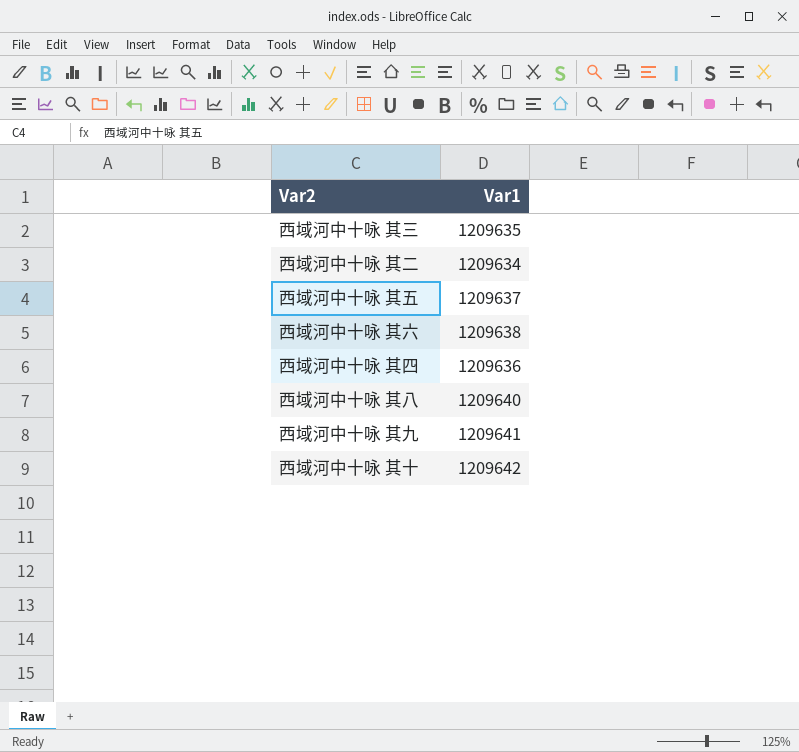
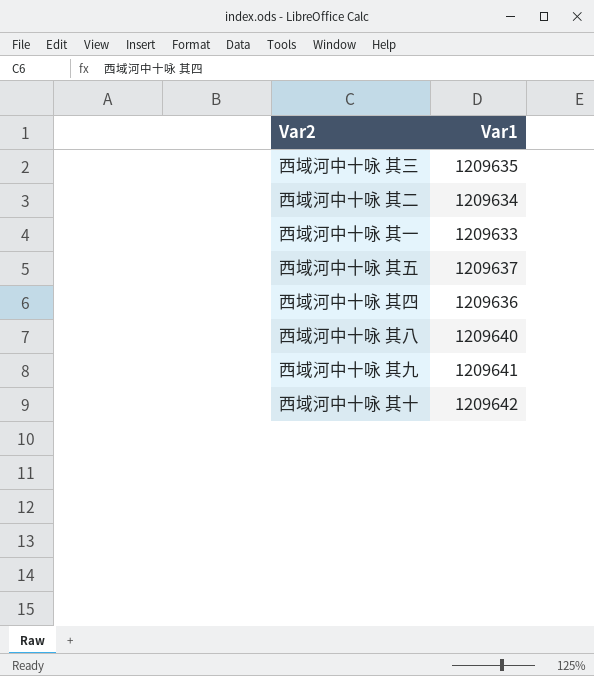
row 西域河中十咏 其六: 1209638 -> none
row 西域河中十咏 其一: none -> 1209633

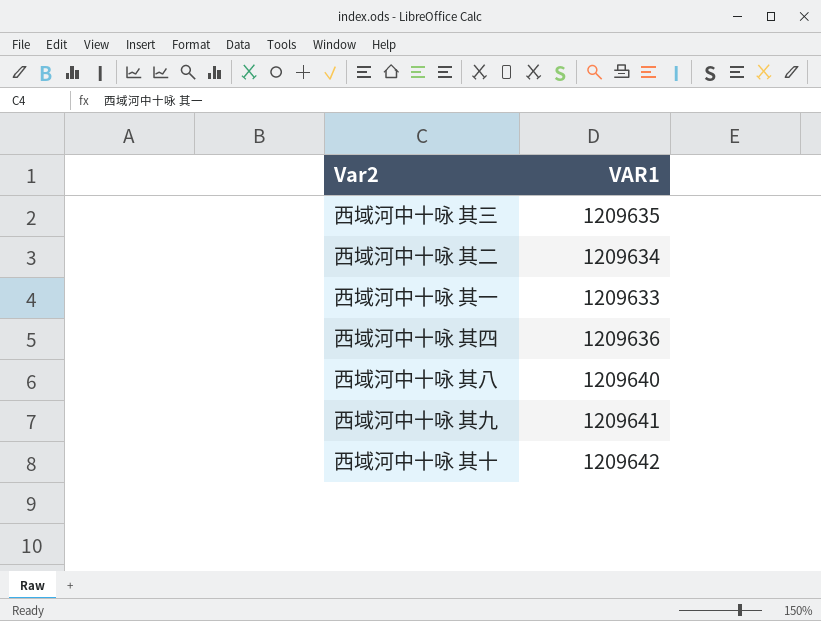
column name: Var1 -> VAR1
row 西域河中十咏 其五: 1209637 -> none

